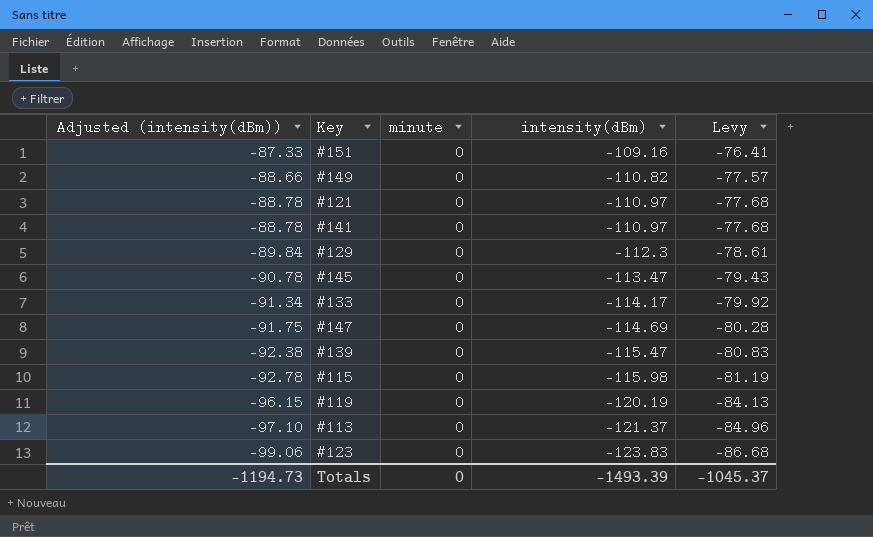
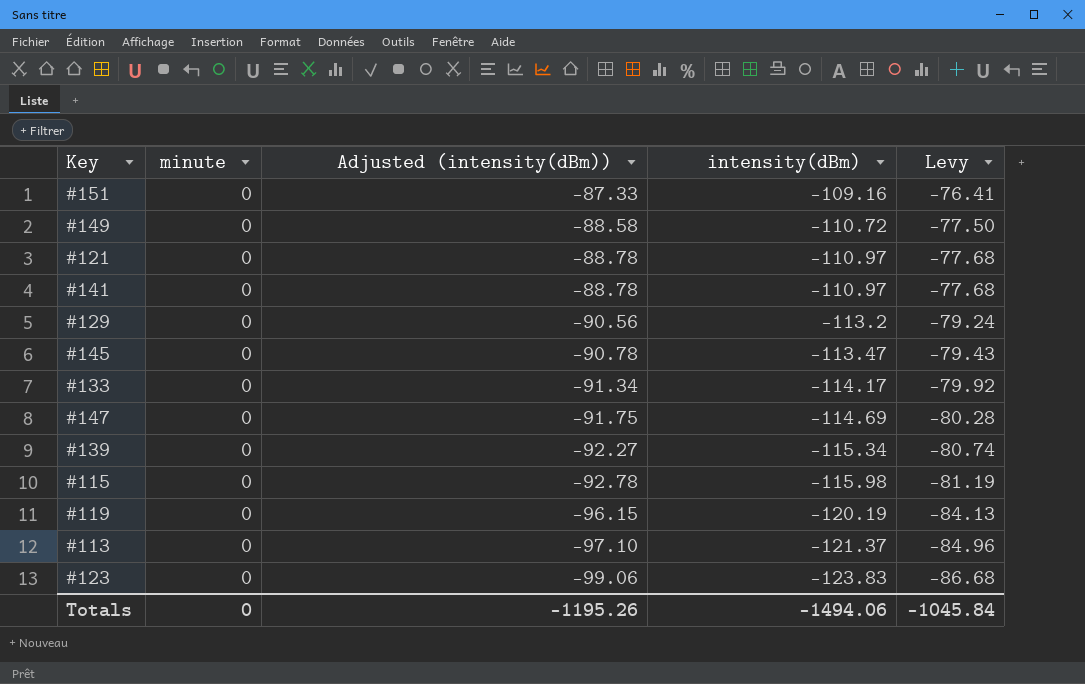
column Adjusted (intensity(dBm)) | position: 1 -> 3
#149 | Adjusted (intensity(dBm)): -88.66 -> -88.58
#149 | intensity(dBm): -110.82 -> -110.72
#149 | Levy: -77.57 -> -77.50
#129 | Adjusted (intensity(dBm)): -89.84 -> -90.56
#129 | intensity(dBm): -112.3 -> -113.2
#129 | Levy: -78.61 -> -79.24
#139 | Adjusted (intensity(dBm)): -92.38 -> -92.27
#139 | intensity(dBm): -115.47 -> -115.34
#139 | Levy: -80.83 -> -80.74
Totals | Adjusted (intensity(dBm)): -1194.73 -> -1195.26
Totals | intensity(dBm): -1493.39 -> -1494.06
Totals | Levy: -1045.37 -> -1045.84

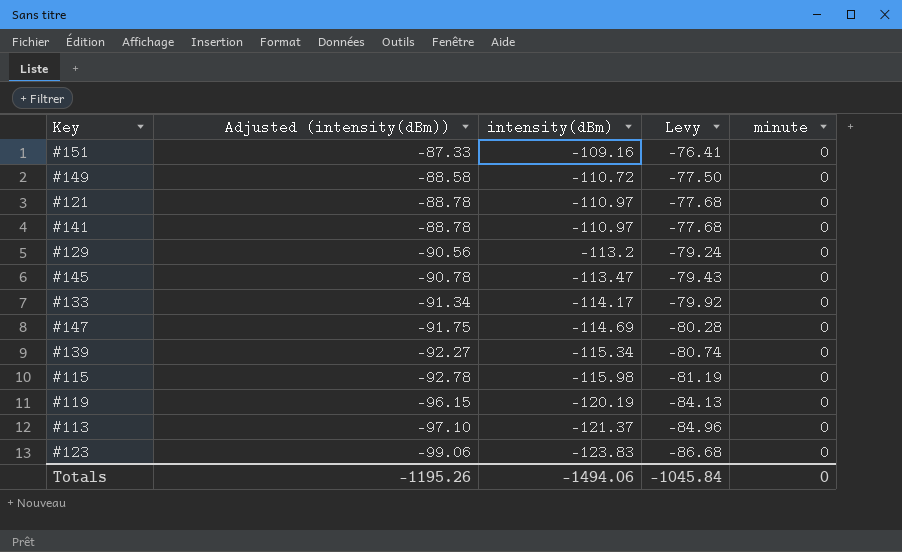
column minute | position: 2 -> 5

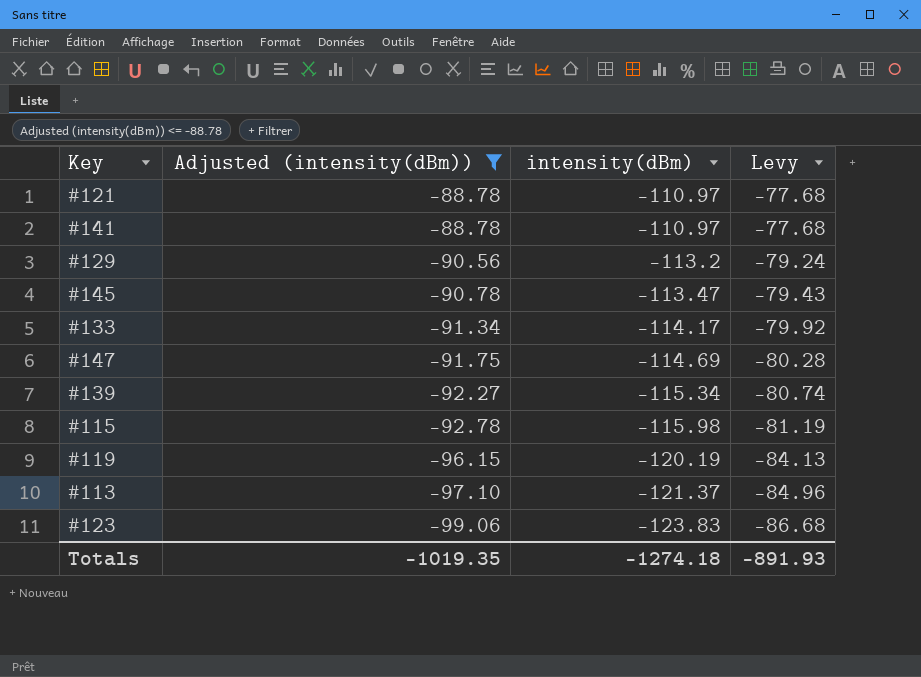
filter: none -> Adjusted (intensity(dBm)) <= -88.78
column minute | position: 5 -> none
Totals | Adjusted (intensity(dBm)): -1195.26 -> -1019.35
Totals | intensity(dBm): -1494.06 -> -1274.18
Totals | Levy: -1045.84 -> -891.93

